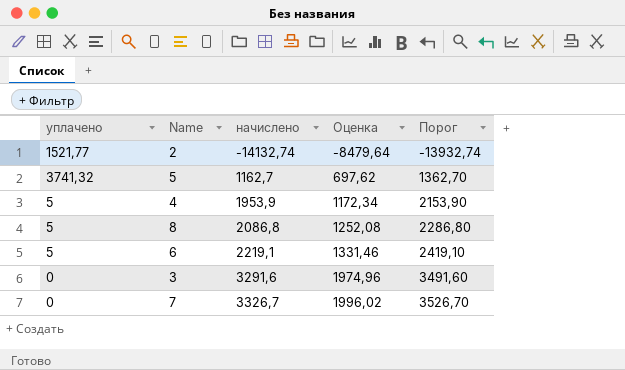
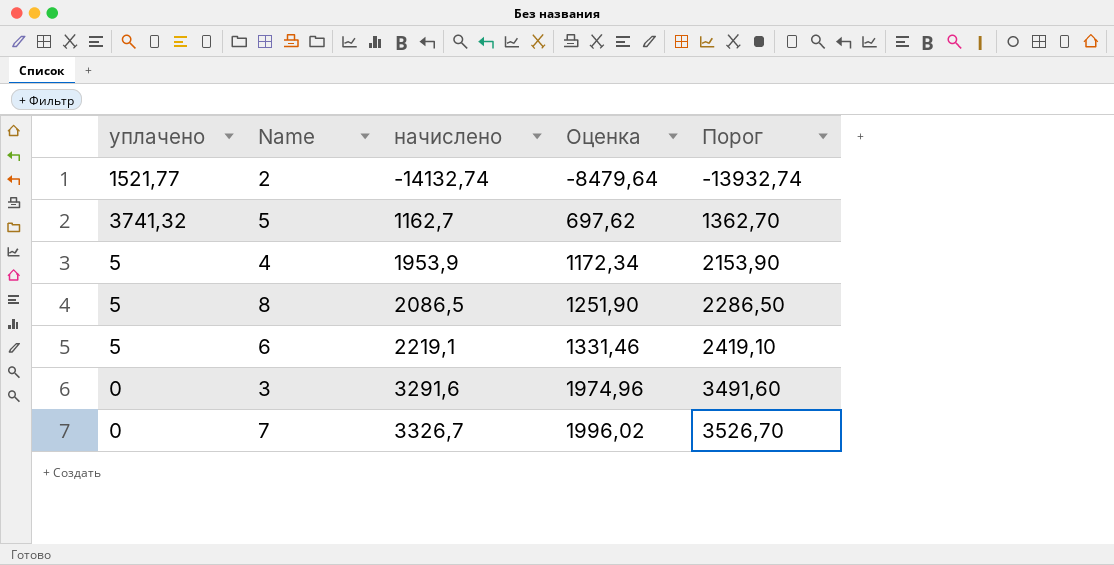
8 | начислено: 2086,8 -> 2086,5
8 | Оценка: 1252,08 -> 1251,90
8 | Порог: 2286,80 -> 2286,50

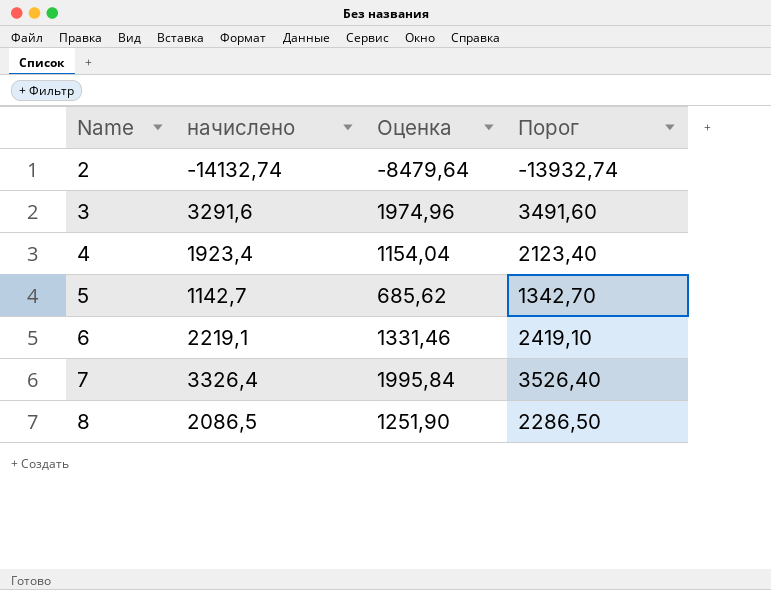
row order: начислено ascending -> Name ascending
column уплачено | position: 1 -> none
4 | начислено: 1953,9 -> 1923,4
4 | Оценка: 1172,34 -> 1154,04
4 | Порог: 2153,90 -> 2123,40
5 | начислено: 1162,7 -> 1142,7
5 | Оценка: 697,62 -> 685,62
5 | Порог: 1362,70 -> 1342,70
7 | начислено: 3326,7 -> 3326,4
7 | Оценка: 1996,02 -> 1995,84
7 | Порог: 3526,70 -> 3526,40

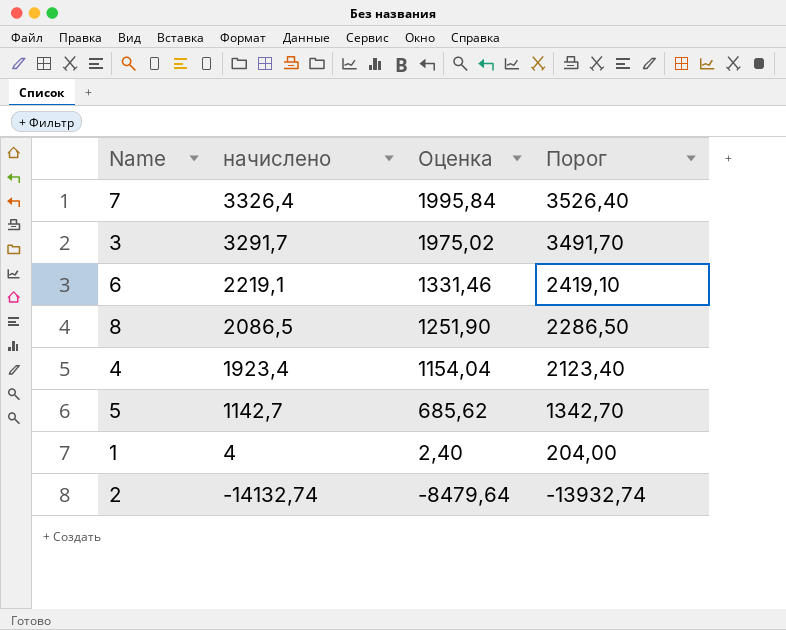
row order: Name ascending -> начислено descending
3 | начислено: 3291,6 -> 3291,7
3 | Оценка: 1974,96 -> 1975,02
3 | Порог: 3491,60 -> 3491,70
row 1: none -> 4 | 2,40 | 204,00

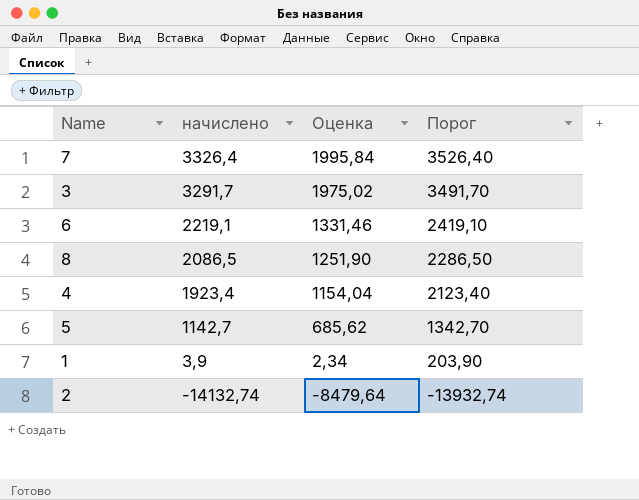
1 | начислено: 4 -> 3,9
1 | Оценка: 2,40 -> 2,34
1 | Порог: 204,00 -> 203,90

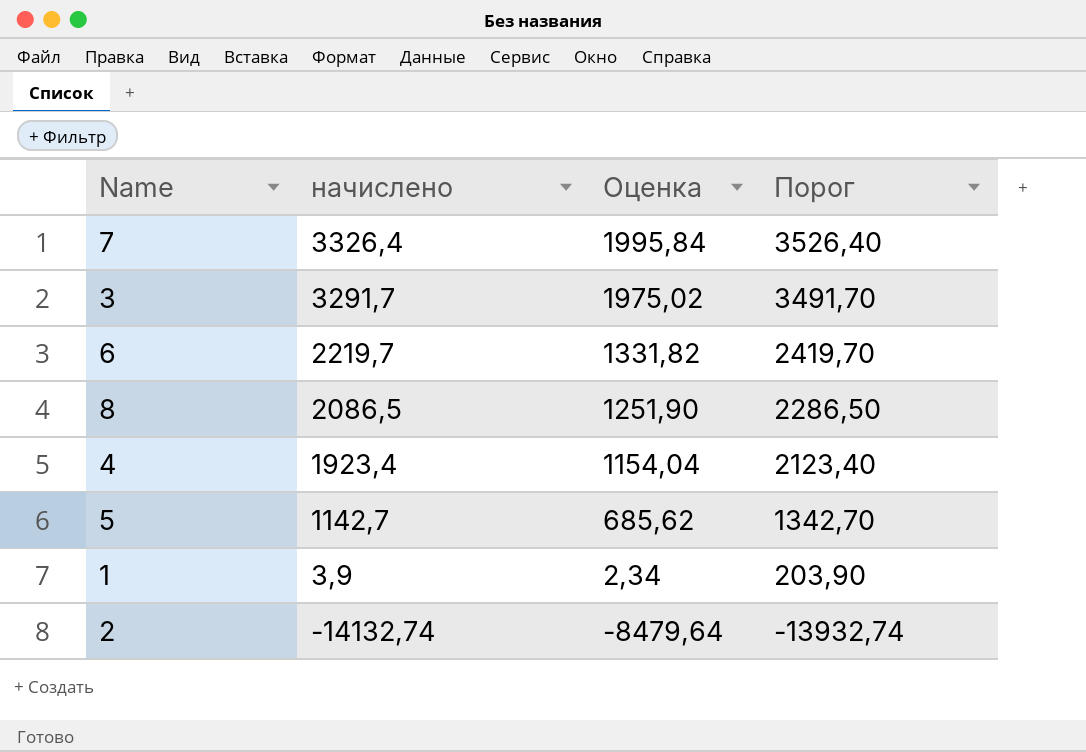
6 | начислено: 2219,1 -> 2219,7
6 | Оценка: 1331,46 -> 1331,82
6 | Порог: 2419,10 -> 2419,70

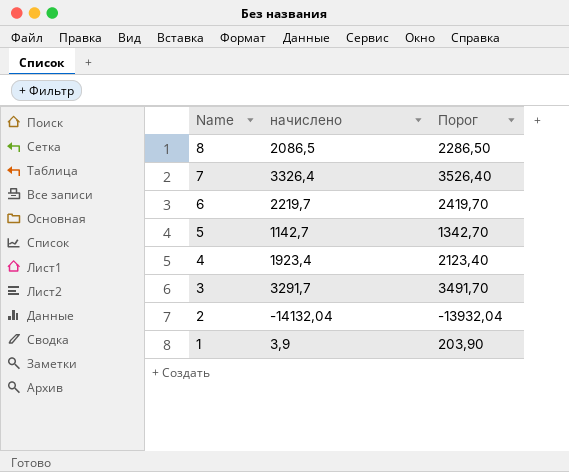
row order: начислено descending -> Name descending
column Оценка | formula: [начислено] * 0,6 -> none
2 | начислено: -14132,74 -> -14132,04
2 | Порог: -13932,74 -> -13932,04

